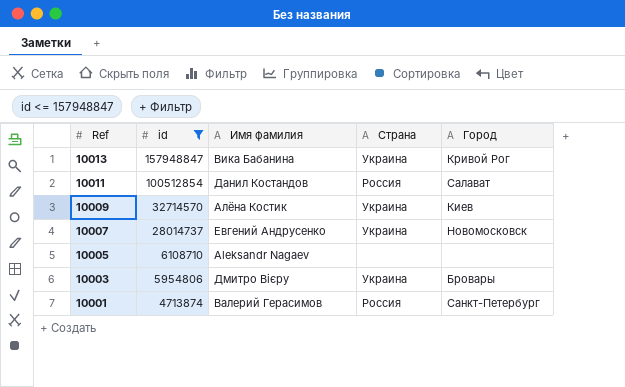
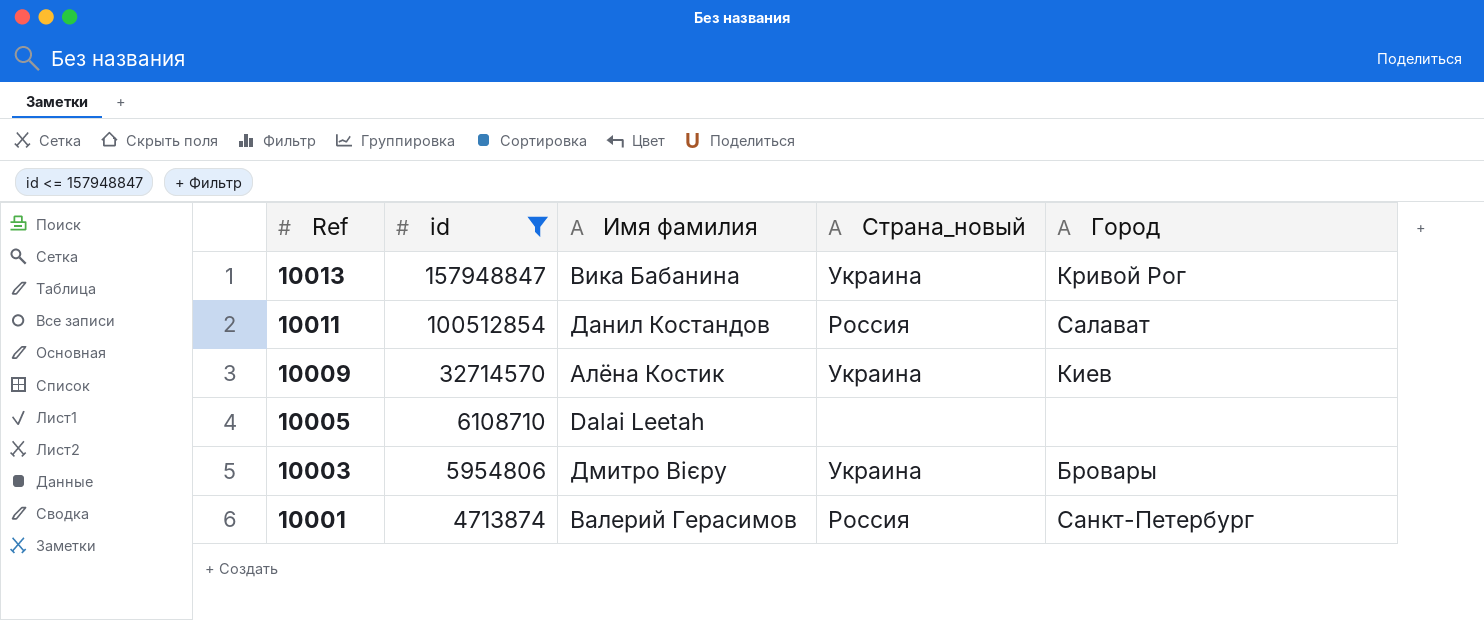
column name: Страна -> Страна_новый
row 10007: 28014737 | Евгений Андрусенко | Украина | Новомосковск -> none
10005 | Имя фамилия: Aleksandr Nagaev -> Dalai Leetah

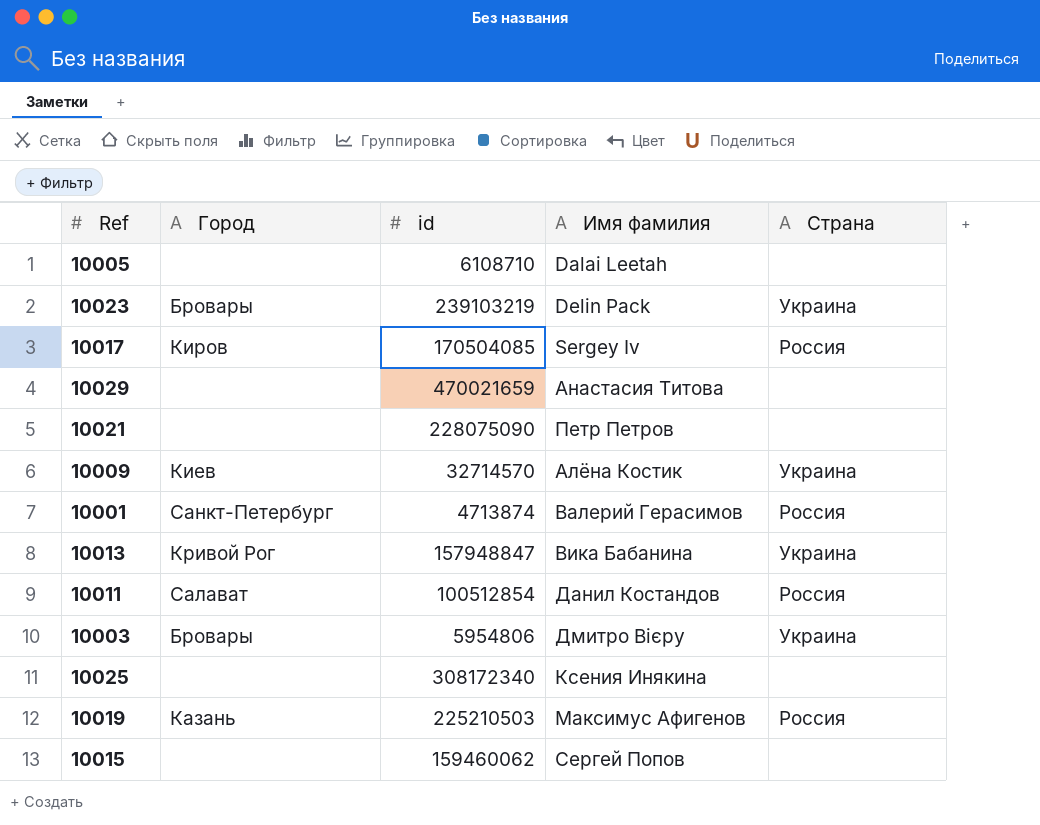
filter: id <= 157948847 -> none
row order: Ref descending -> Имя фамилия ascending
column Город | position: 5 -> 2
column name: Страна_новый -> Страна

